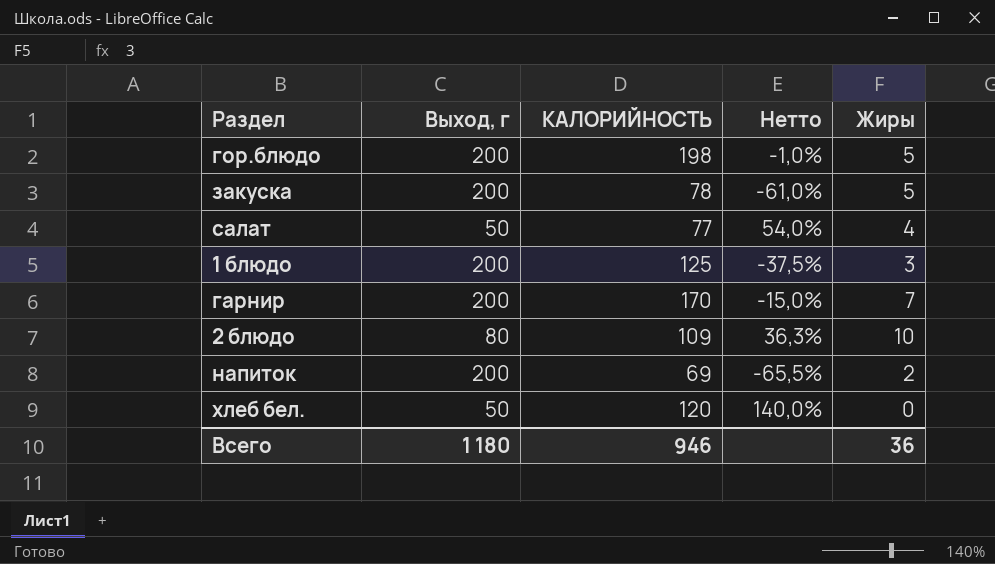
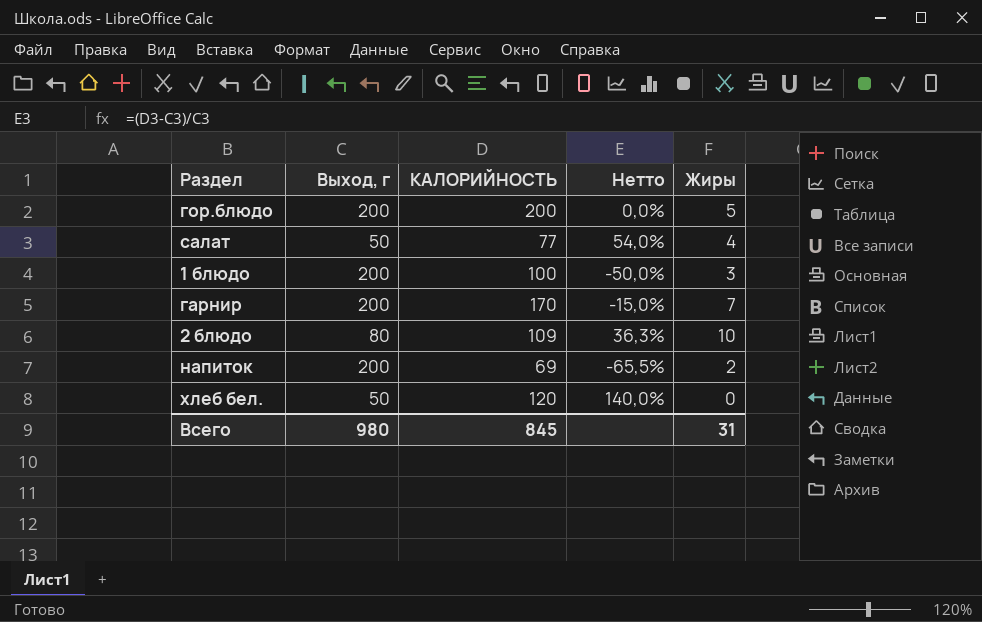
row закуска: 200 | 78 | -61,0% | 5 -> none
гор.блюдо | КАЛОРИЙНОСТЬ: 198 -> 200
гор.блюдо | Нетто: -1,0% -> 0,0%
1 блюдо | КАЛОРИЙНОСТЬ: 125 -> 100
1 блюдо | Нетто: -37,5% -> -50,0%
Всего | Выход, г: 1 180 -> 980
Всего | КАЛОРИЙНОСТЬ: 946 -> 845
Всего | Жиры: 36 -> 31

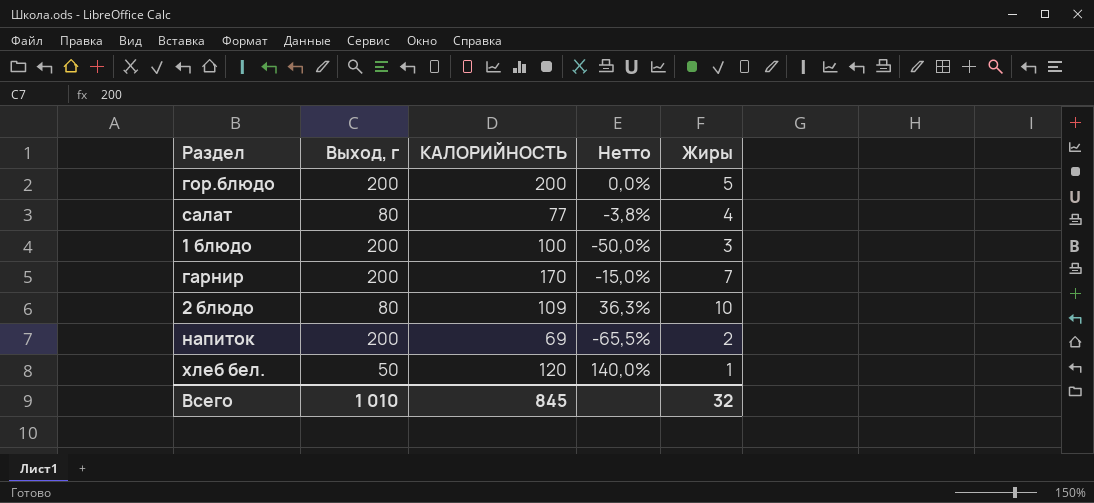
салат | Выход, г: 50 -> 80
салат | Нетто: 54,0% -> -3,8%
хлеб бел. | Жиры: 0 -> 1
Всего | Выход, г: 980 -> 1 010
Всего | Жиры: 31 -> 32

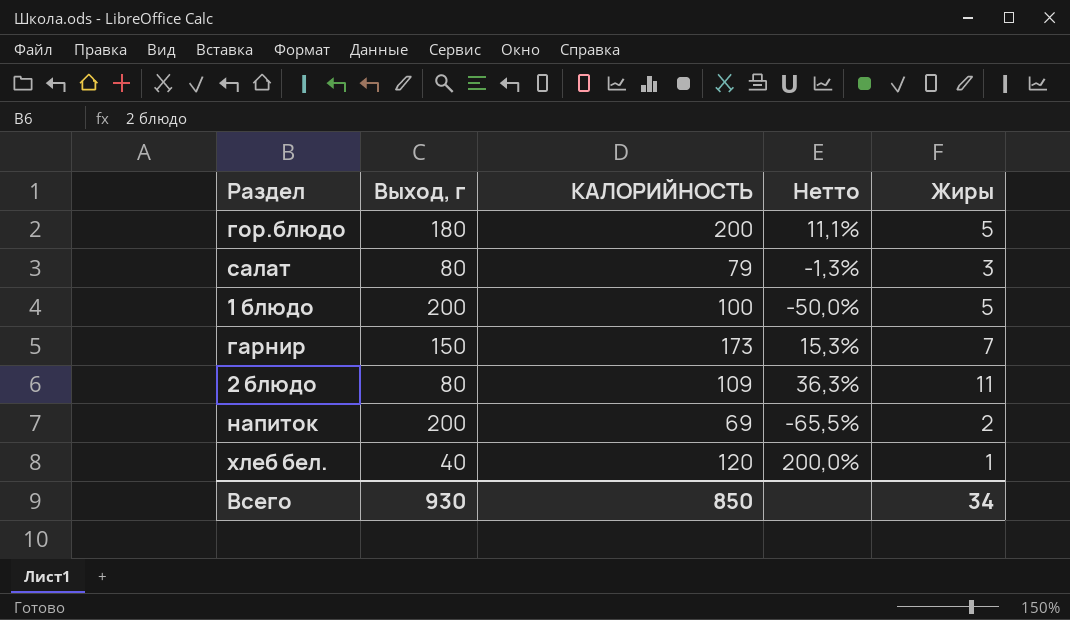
гор.блюдо | Выход, г: 200 -> 180
гор.блюдо | Нетто: 0,0% -> 11,1%
салат | КАЛОРИЙНОСТЬ: 77 -> 79
салат | Нетто: -3,8% -> -1,3%
салат | Жиры: 4 -> 3
1 блюдо | Жиры: 3 -> 5
гарнир | Выход, г: 200 -> 150
гарнир | КАЛОРИЙНОСТЬ: 170 -> 173
гарнир | Нетто: -15,0% -> 15,3%
2 блюдо | Жиры: 10 -> 11
хлеб бел. | Выход, г: 50 -> 40
хлеб бел. | Нетто: 140,0% -> 200,0%
Всего | Выход, г: 1 010 -> 930
Всего | КАЛОРИЙНОСТЬ: 845 -> 850
Всего | Жиры: 32 -> 34

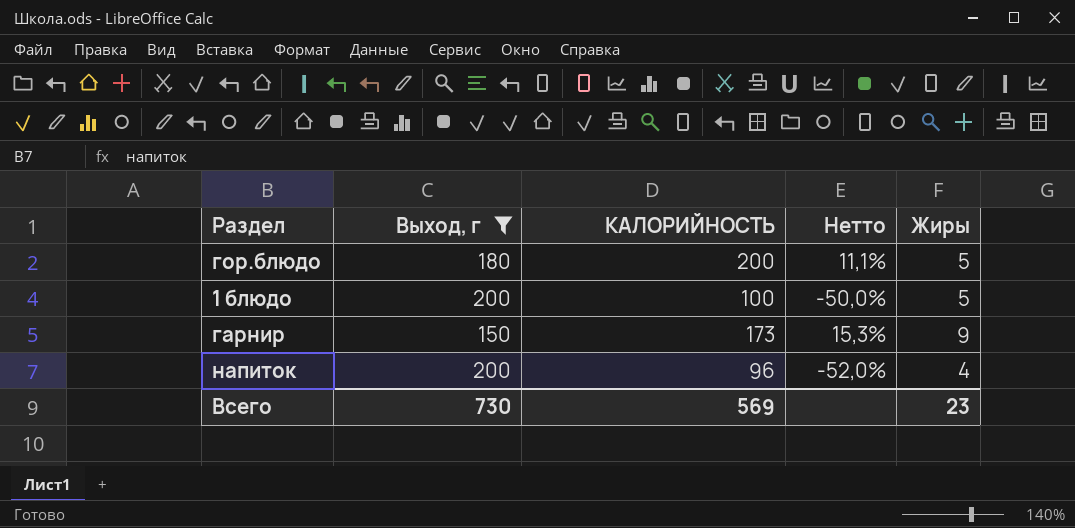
filter: none -> Выход, г >= 150
гарнир | Жиры: 7 -> 9
напиток | КАЛОРИЙНОСТЬ: 69 -> 96
напиток | Нетто: -65,5% -> -52,0%
напиток | Жиры: 2 -> 4
Всего | Выход, г: 930 -> 730
Всего | КАЛОРИЙНОСТЬ: 850 -> 569
Всего | Жиры: 34 -> 23

